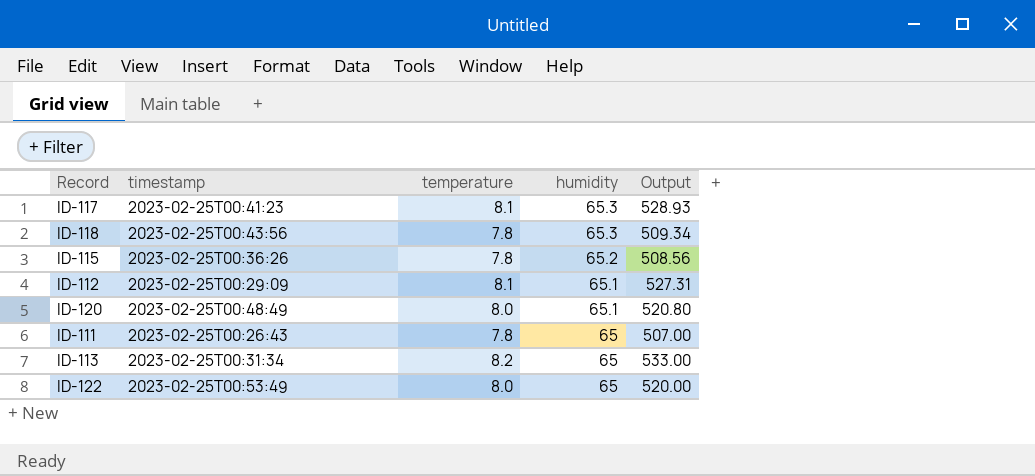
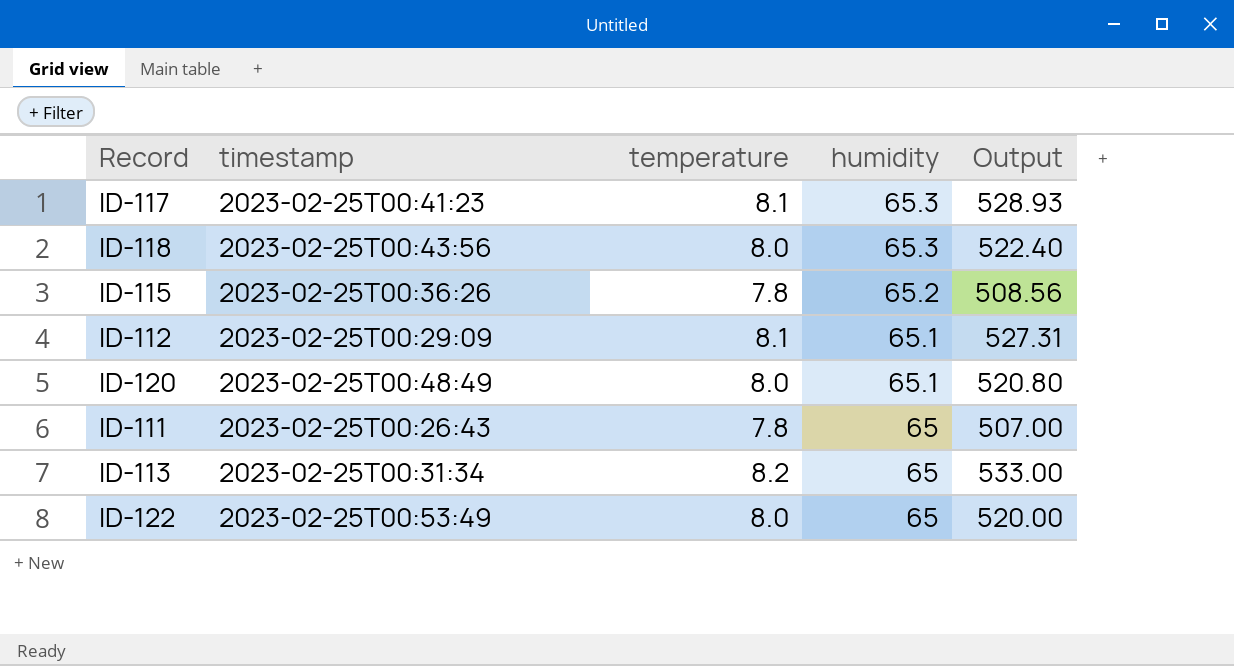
ID-118 | temperature: 7.8 -> 8.0
ID-118 | Output: 509.34 -> 522.40

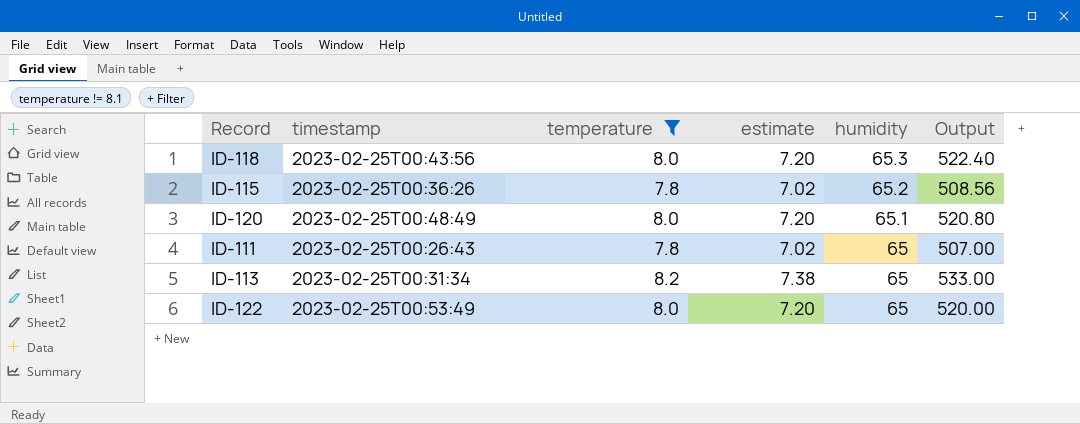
filter: none -> temperature != 8.1
column estimate | formula: none -> [temperature] * 0.9

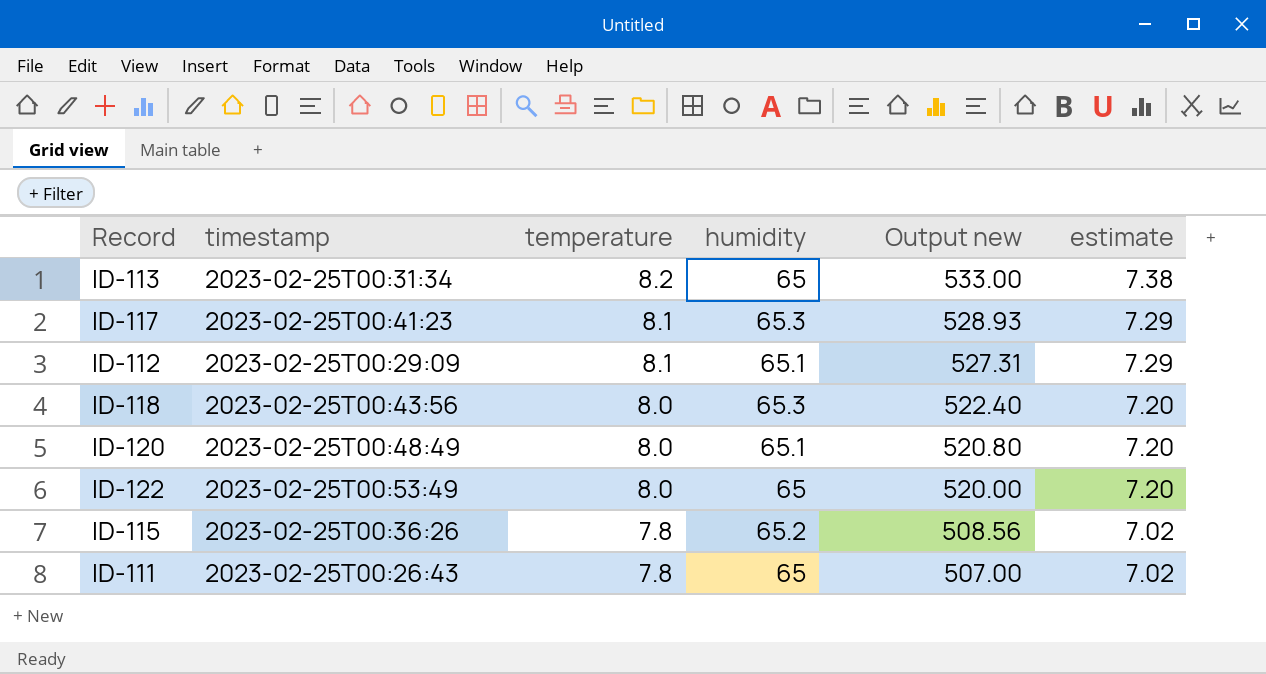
filter: temperature != 8.1 -> none
row order: humidity descending -> temperature descending
column name: Output -> Output new
column estimate | position: 4 -> 6

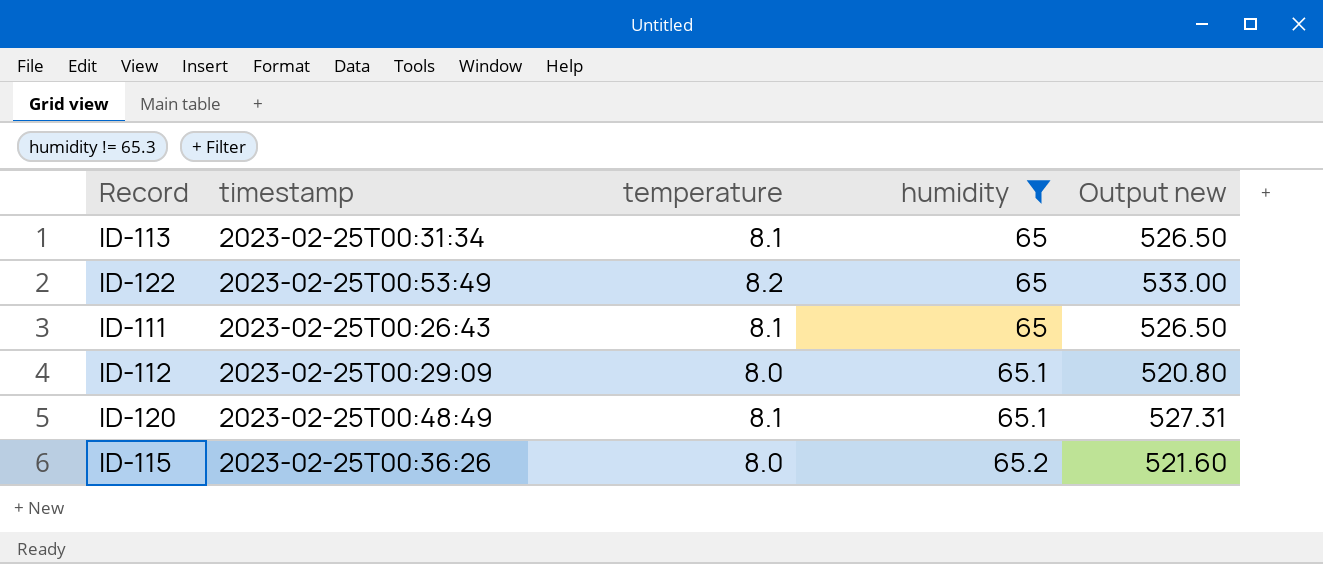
filter: none -> humidity != 65.3
row order: temperature descending -> humidity ascending
column estimate | formula: [temperature] * 0.9 -> none
ID-113 | temperature: 8.2 -> 8.1
ID-113 | Output new: 533.00 -> 526.50
ID-122 | temperature: 8.0 -> 8.2
ID-122 | Output new: 520.00 -> 533.00
ID-111 | temperature: 7.8 -> 8.1
ID-111 | Output new: 507.00 -> 526.50
ID-112 | temperature: 8.1 -> 8.0
ID-112 | Output new: 527.31 -> 520.80
ID-120 | temperature: 8.0 -> 8.1
ID-120 | Output new: 520.80 -> 527.31
ID-115 | temperature: 7.8 -> 8.0
ID-115 | Output new: 508.56 -> 521.60

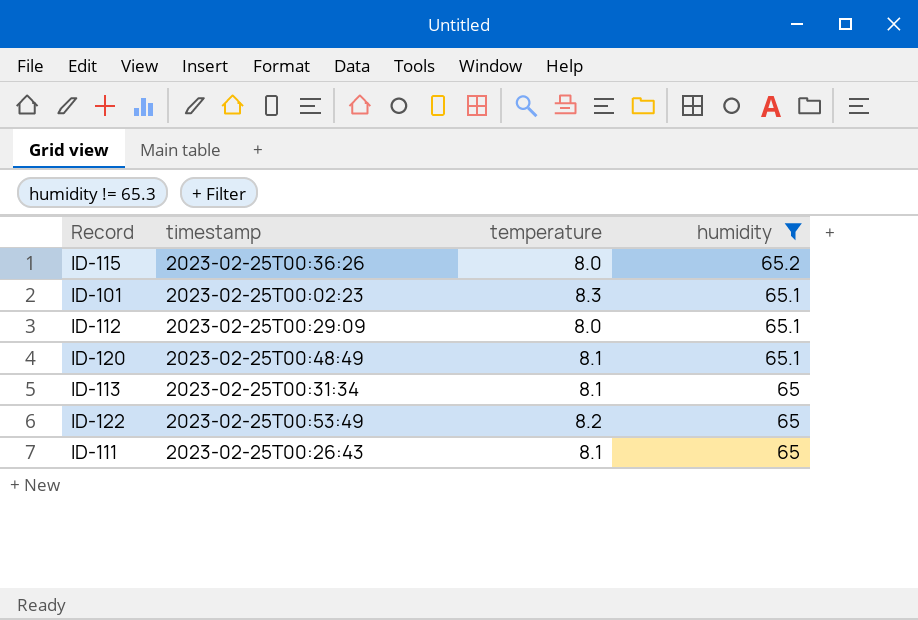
row order: humidity ascending -> humidity descending
column Output new | formula: [temperature] * [humidity] -> none
row ID-101: none -> 2023-02-25T00:02:23 | 8.3 | 65.1

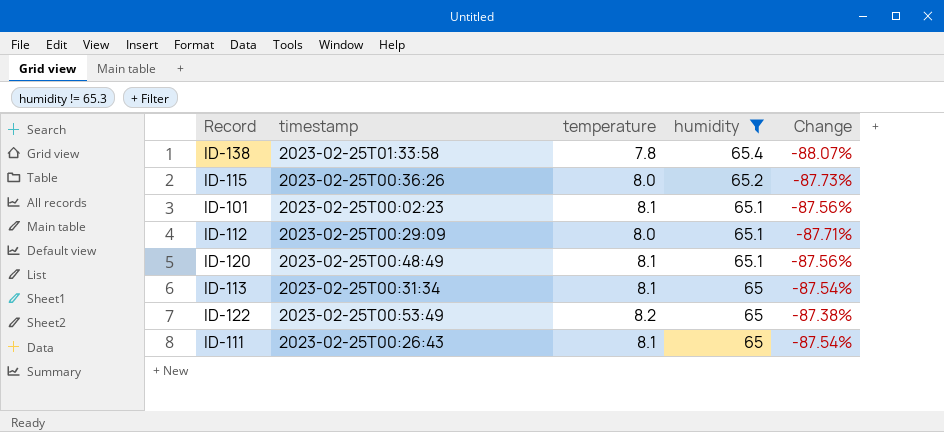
column Change | formula: none -> ([temperature] - [humidity]) / [humidity]
row ID-138: none -> 2023-02-25T01:33:58 | 7.8 | 65.4 | -88.07%
ID-101 | temperature: 8.3 -> 8.1

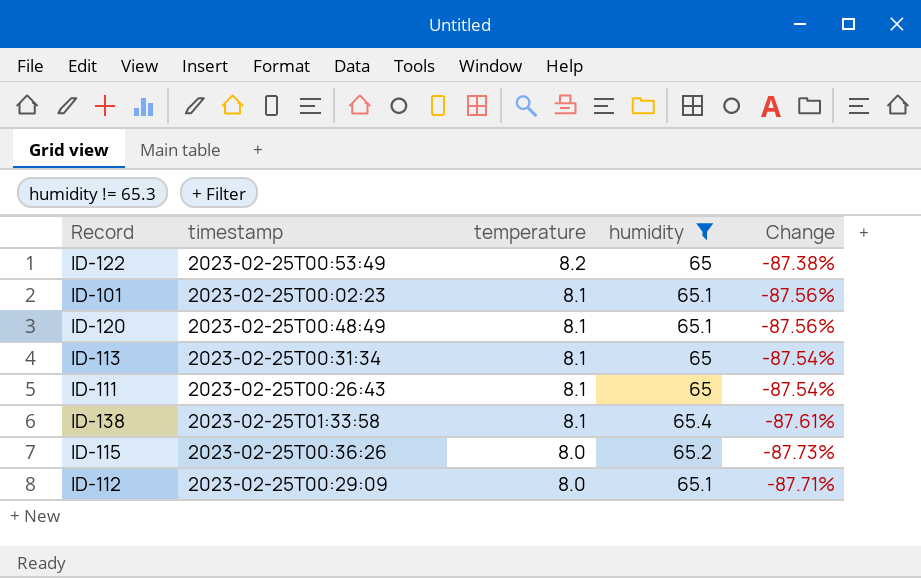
row order: humidity descending -> temperature descending
ID-138 | temperature: 7.8 -> 8.1
ID-138 | Change: -88.07% -> -87.61%

